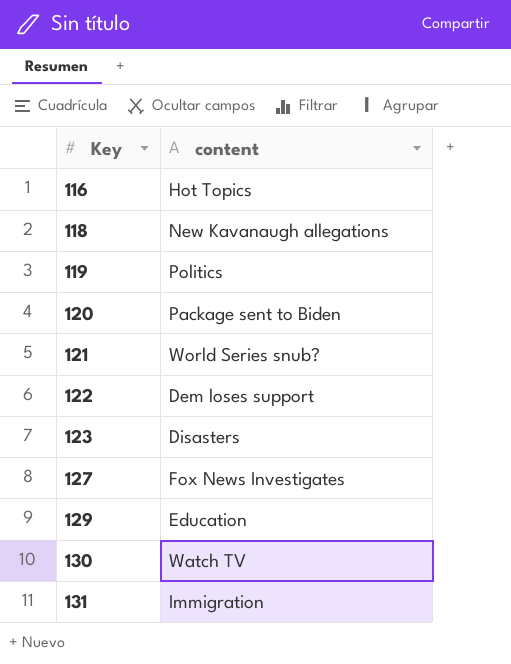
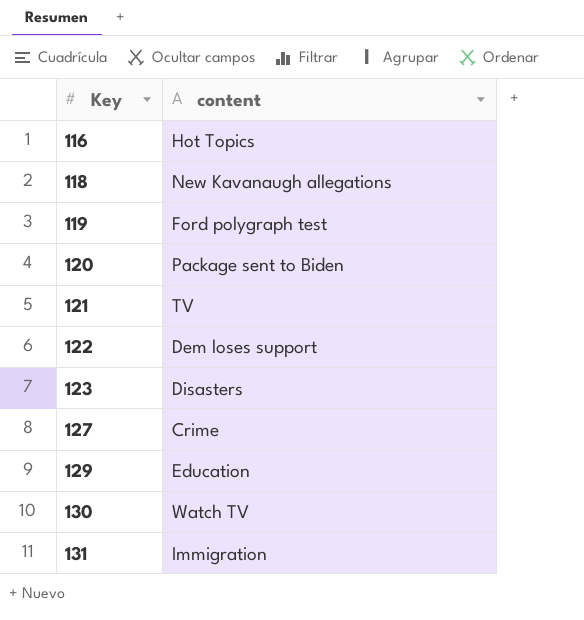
119 | content: Politics -> Ford polygraph test
121 | content: World Series snub? -> TV
127 | content: Fox News Investigates -> Crime

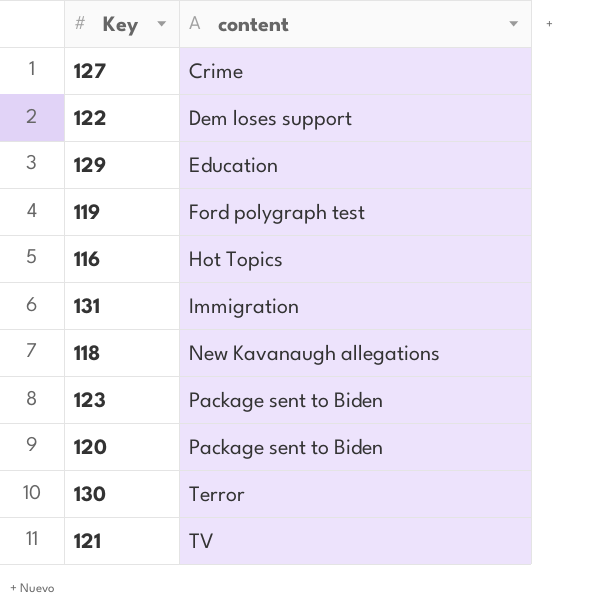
row order: Key ascending -> content ascending
123 | content: Disasters -> Package sent to Biden
130 | content: Watch TV -> Terror

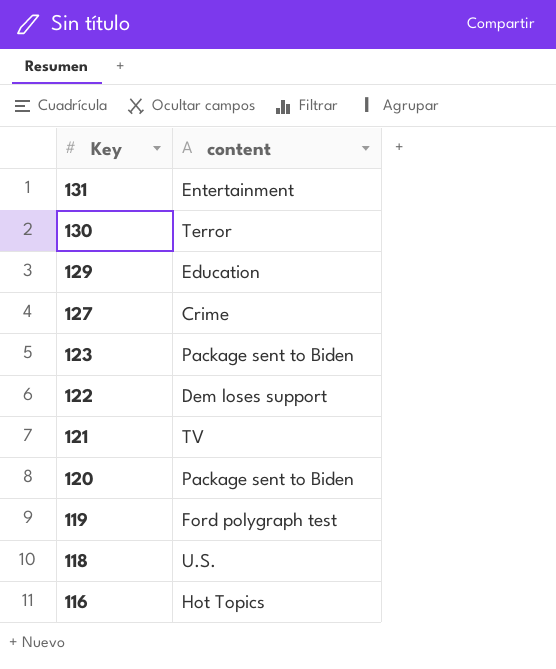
row order: content ascending -> Key descending
131 | content: Immigration -> Entertainment
118 | content: New Kavanaugh allegations -> U.S.

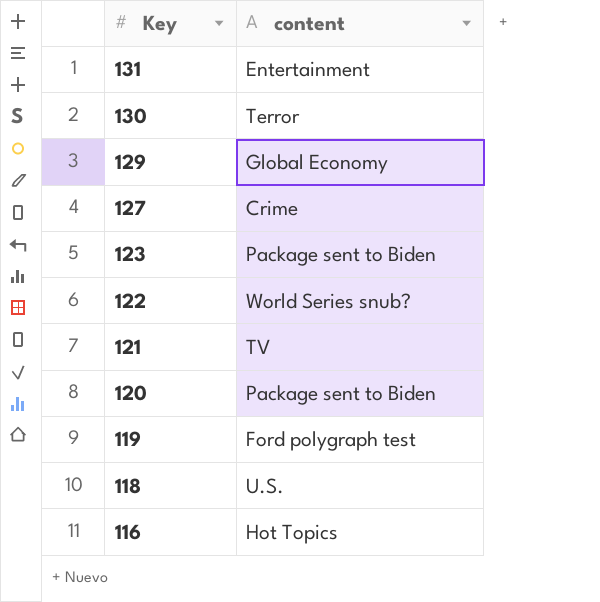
129 | content: Education -> Global Economy
122 | content: Dem loses support -> World Series snub?

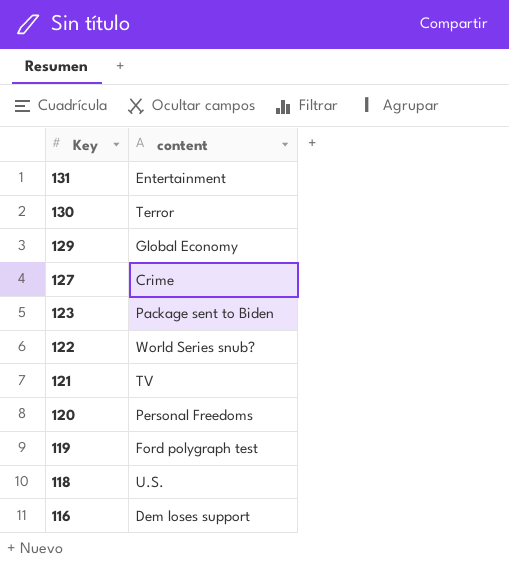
120 | content: Package sent to Biden -> Personal Freedoms
116 | content: Hot Topics -> Dem loses support

